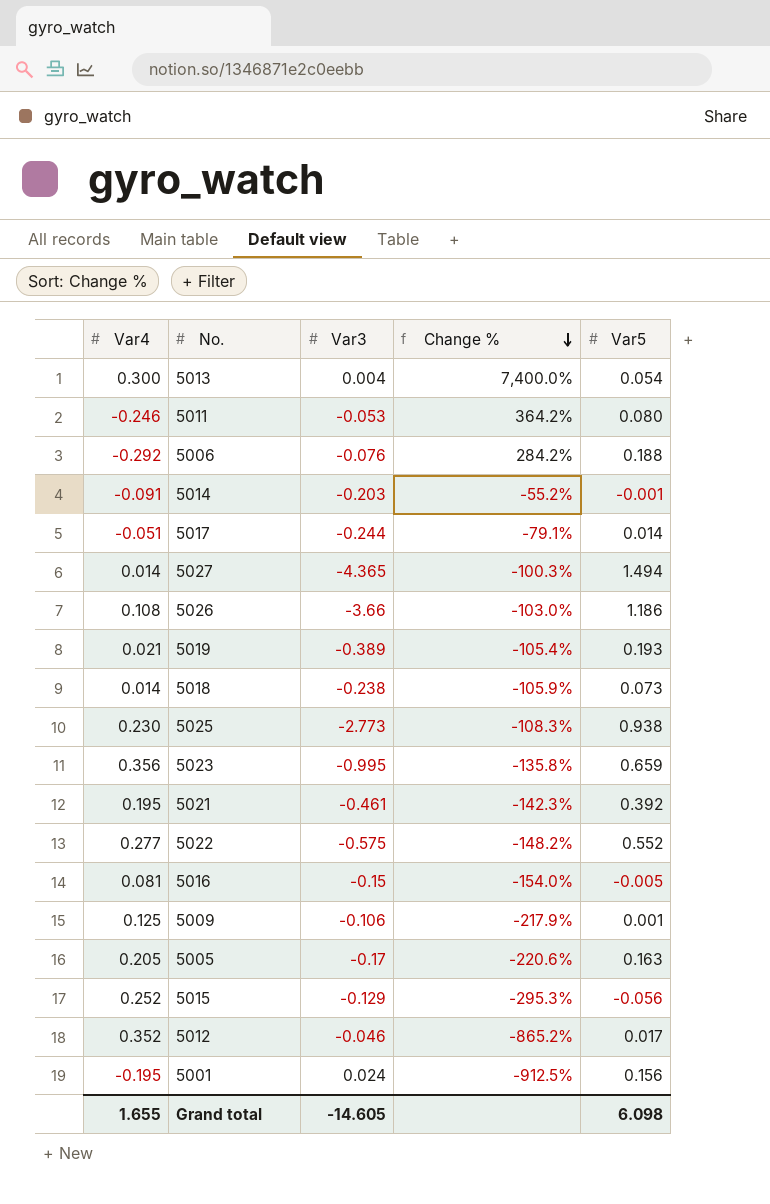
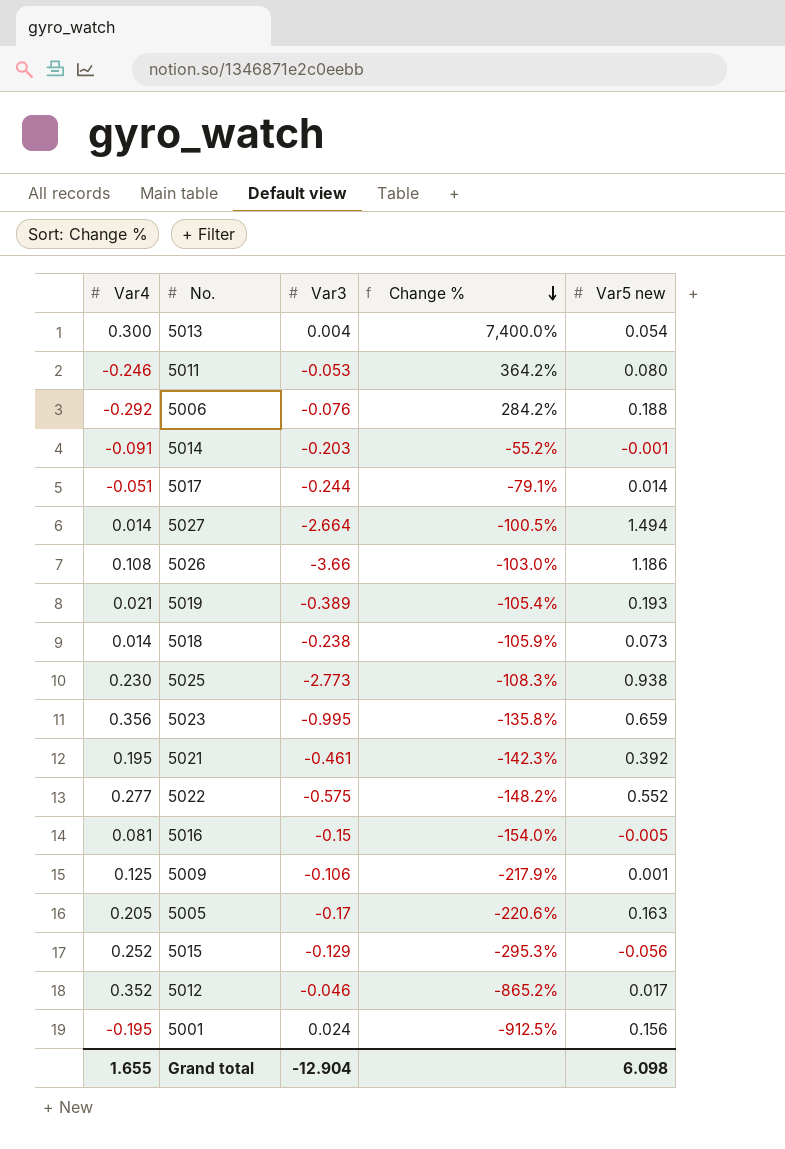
column name: Var5 -> Var5 new
5027 | Var3: -4.365 -> -2.664
5027 | Change %: -100.3% -> -100.5%
Grand total | Var3: -14.605 -> -12.904

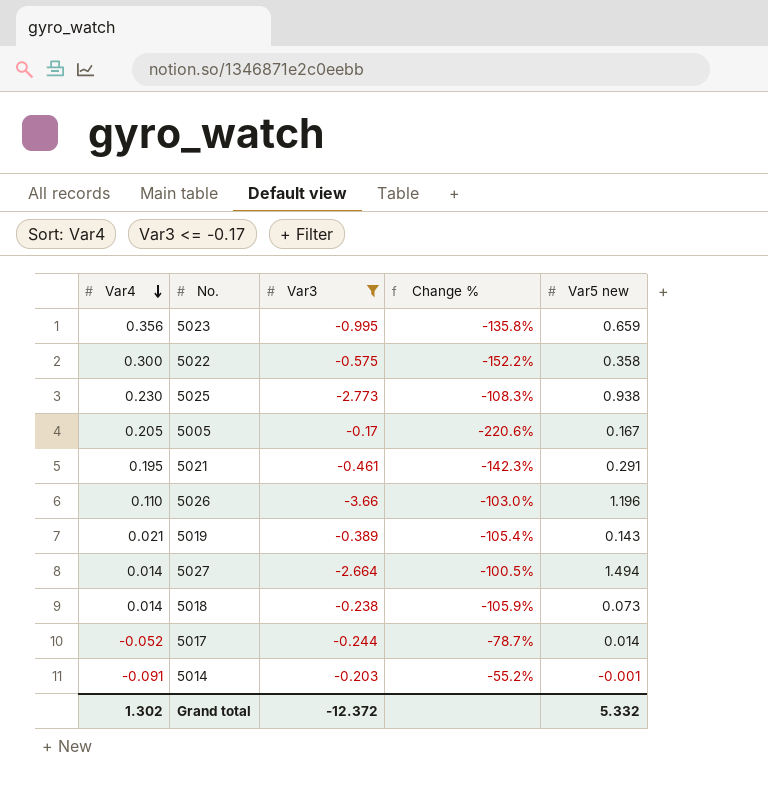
filter: none -> Var3 <= -0.17
row order: Change % descending -> Var4 descending
5022 | Var4: 0.277 -> 0.300
5022 | Change %: -148.2% -> -152.2%
5022 | Var5 new: 0.552 -> 0.358
5005 | Var5 new: 0.163 -> 0.167
5021 | Var5 new: 0.392 -> 0.291
5026 | Var4: 0.108 -> 0.110
5026 | Var5 new: 1.186 -> 1.196
5019 | Var5 new: 0.193 -> 0.143
5017 | Var4: -0.051 -> -0.052
5017 | Change %: -79.1% -> -78.7%
Grand total | Var4: 1.655 -> 1.302
Grand total | Var3: -12.904 -> -12.372
Grand total | Var5 new: 6.098 -> 5.332

